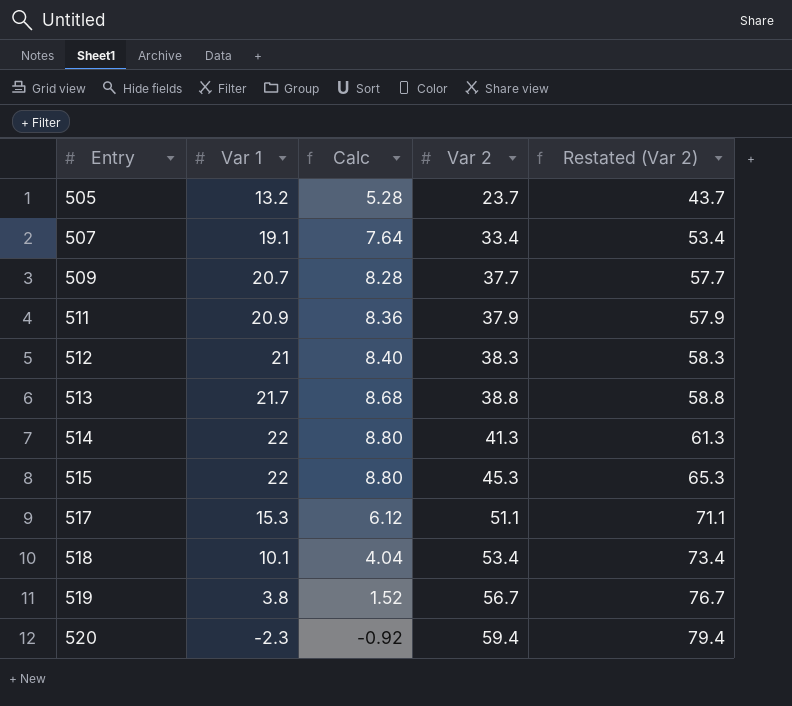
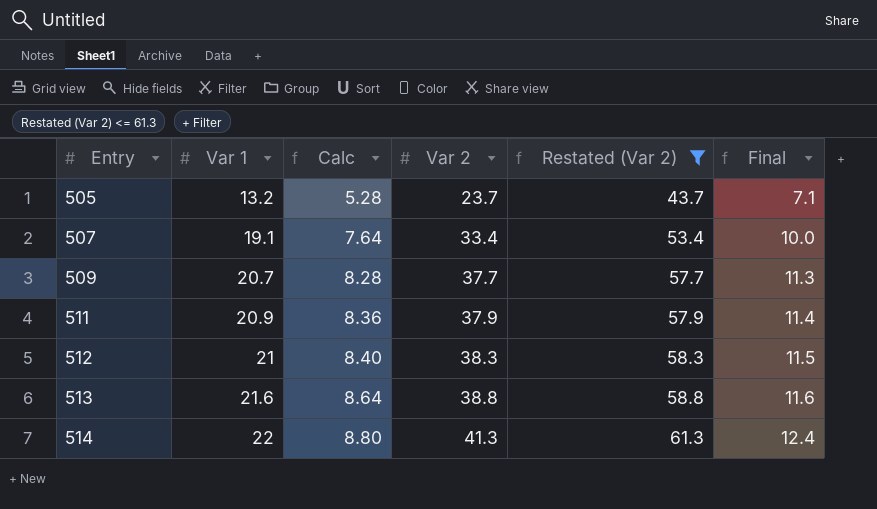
filter: none -> Restated (Var 2) <= 61.3
column Final | formula: none -> [Var 2] * 0.3
513 | Var 1: 21.7 -> 21.6
513 | Calc: 8.68 -> 8.64

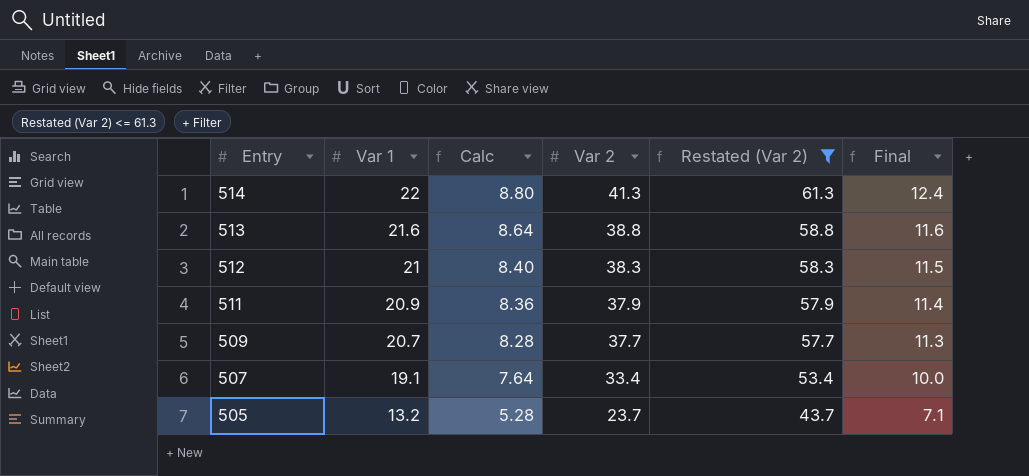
row order: Entry ascending -> Entry descending

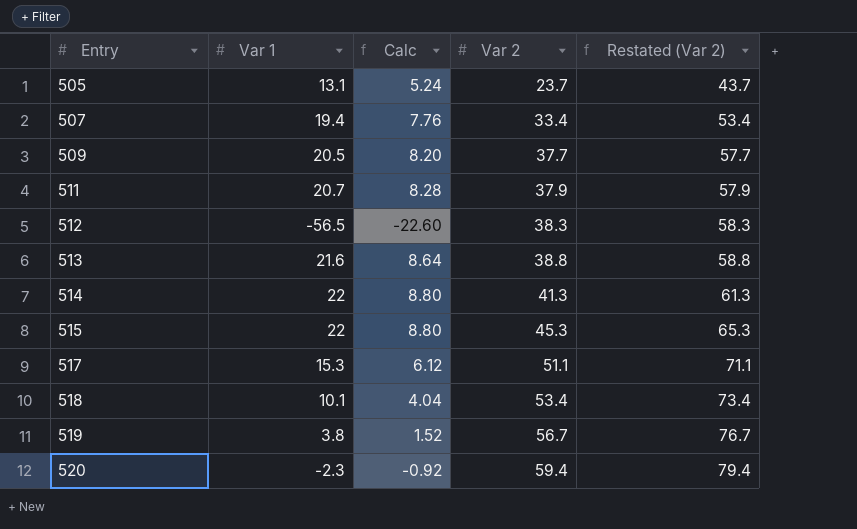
filter: Restated (Var 2) <= 61.3 -> none
row order: Entry descending -> Entry ascending
column Final | formula: [Var 2] * 0.3 -> none
505 | Var 1: 13.2 -> 13.1
505 | Calc: 5.28 -> 5.24
507 | Var 1: 19.1 -> 19.4
507 | Calc: 7.64 -> 7.76
509 | Var 1: 20.7 -> 20.5
509 | Calc: 8.28 -> 8.20
511 | Var 1: 20.9 -> 20.7
511 | Calc: 8.36 -> 8.28
512 | Var 1: 21 -> -56.5
512 | Calc: 8.40 -> -22.60

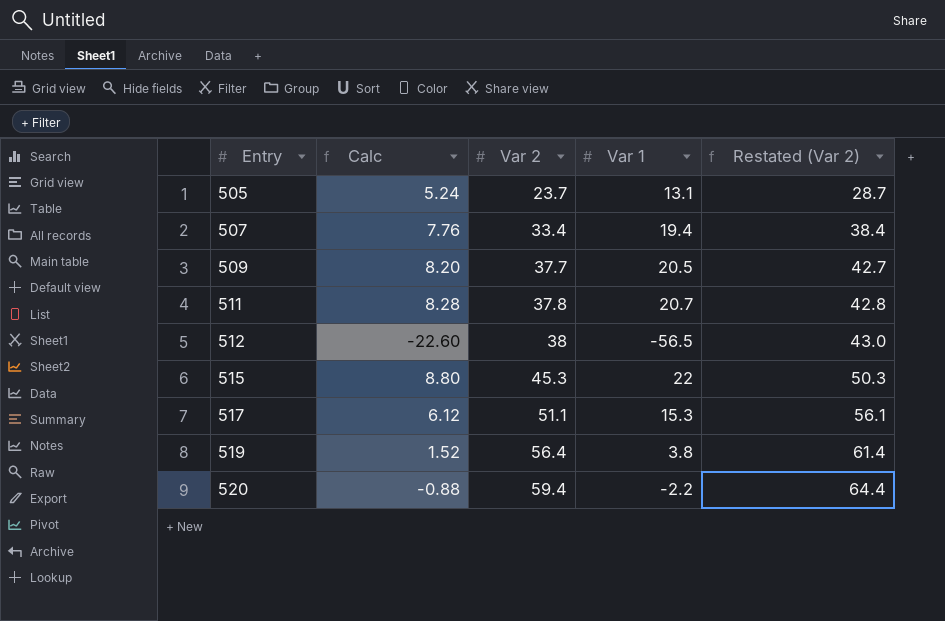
column Var 1 | position: 2 -> 4
column Restated (Var 2) | formula: [Var 2] + 20 -> [Var 2] + 5
row 513: 21.6 | 8.64 | 38.8 | 58.8 -> none
row 514: 22 | 8.80 | 41.3 | 61.3 -> none
row 518: 10.1 | 4.04 | 53.4 | 73.4 -> none
511 | Var 2: 37.9 -> 37.8
512 | Var 2: 38.3 -> 38
519 | Var 2: 56.7 -> 56.4
520 | Calc: -0.92 -> -0.88
520 | Var 1: -2.3 -> -2.2

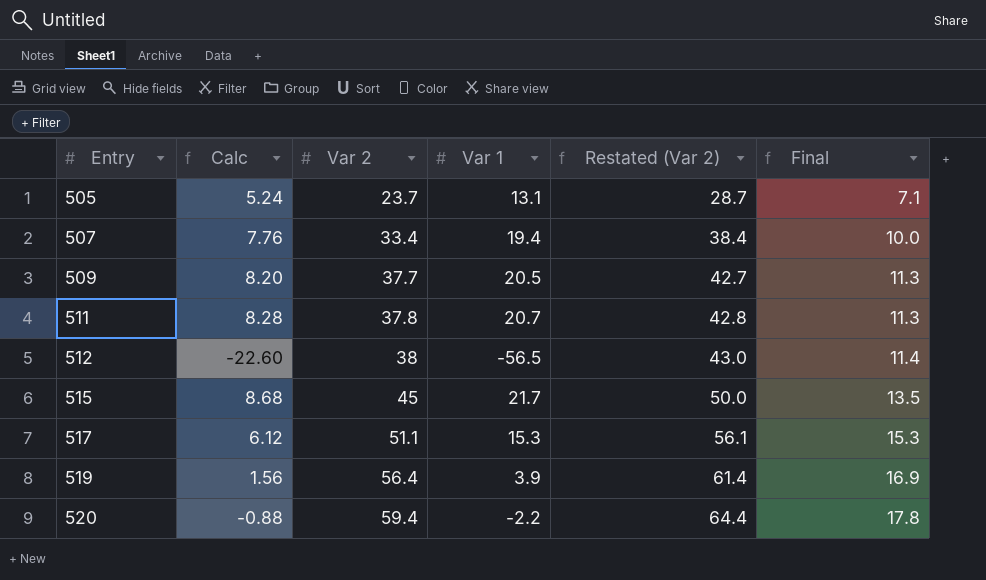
column Final | formula: none -> [Var 2] * 0.3
515 | Calc: 8.80 -> 8.68
515 | Var 2: 45.3 -> 45
515 | Var 1: 22 -> 21.7
515 | Restated (Var 2): 50.3 -> 50.0
519 | Calc: 1.52 -> 1.56
519 | Var 1: 3.8 -> 3.9

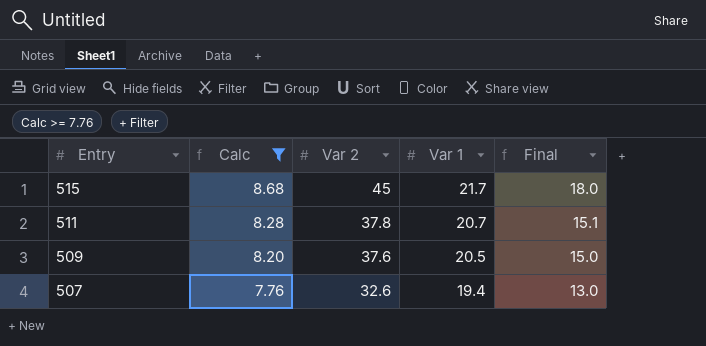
filter: none -> Calc >= 7.76
row order: Entry ascending -> Entry descending
column Restated (Var 2) | formula: [Var 2] + 5 -> none
column Final | formula: [Var 2] * 0.3 -> [Var 2] * 0.4
509 | Var 2: 37.7 -> 37.6
507 | Var 2: 33.4 -> 32.6

